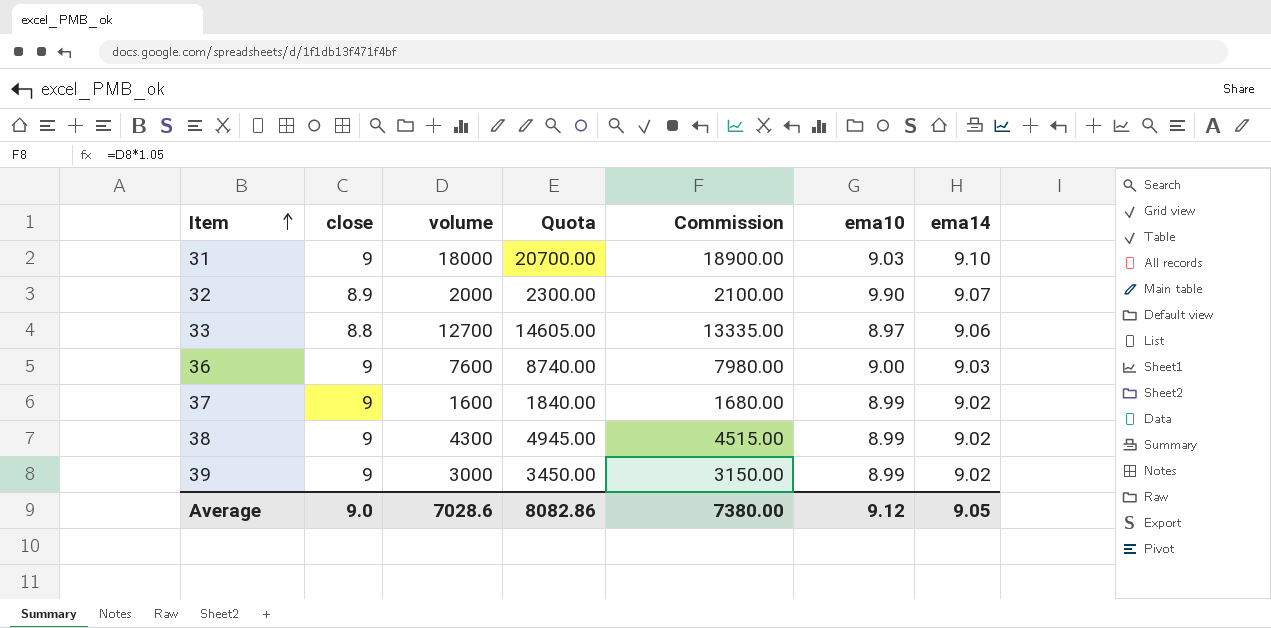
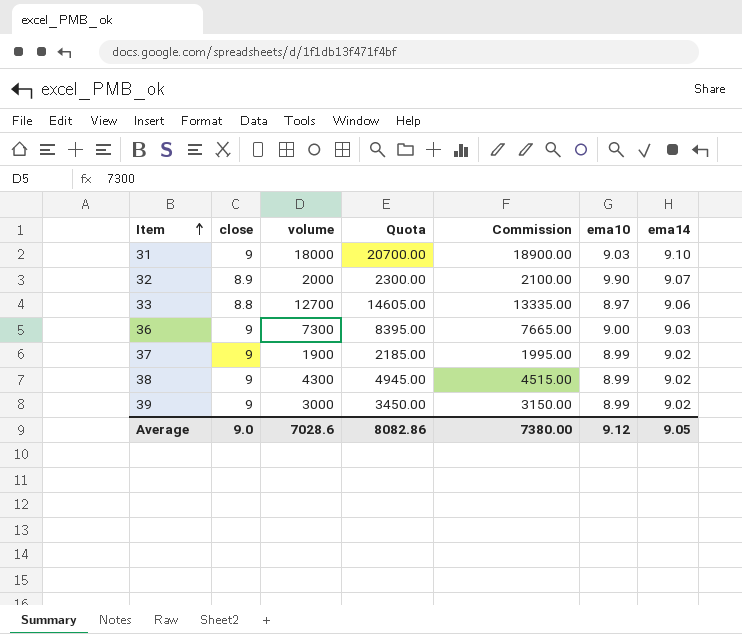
36 | volume: 7600 -> 7300
36 | Quota: 8740.00 -> 8395.00
36 | Commission: 7980.00 -> 7665.00
37 | volume: 1600 -> 1900
37 | Quota: 1840.00 -> 2185.00
37 | Commission: 1680.00 -> 1995.00

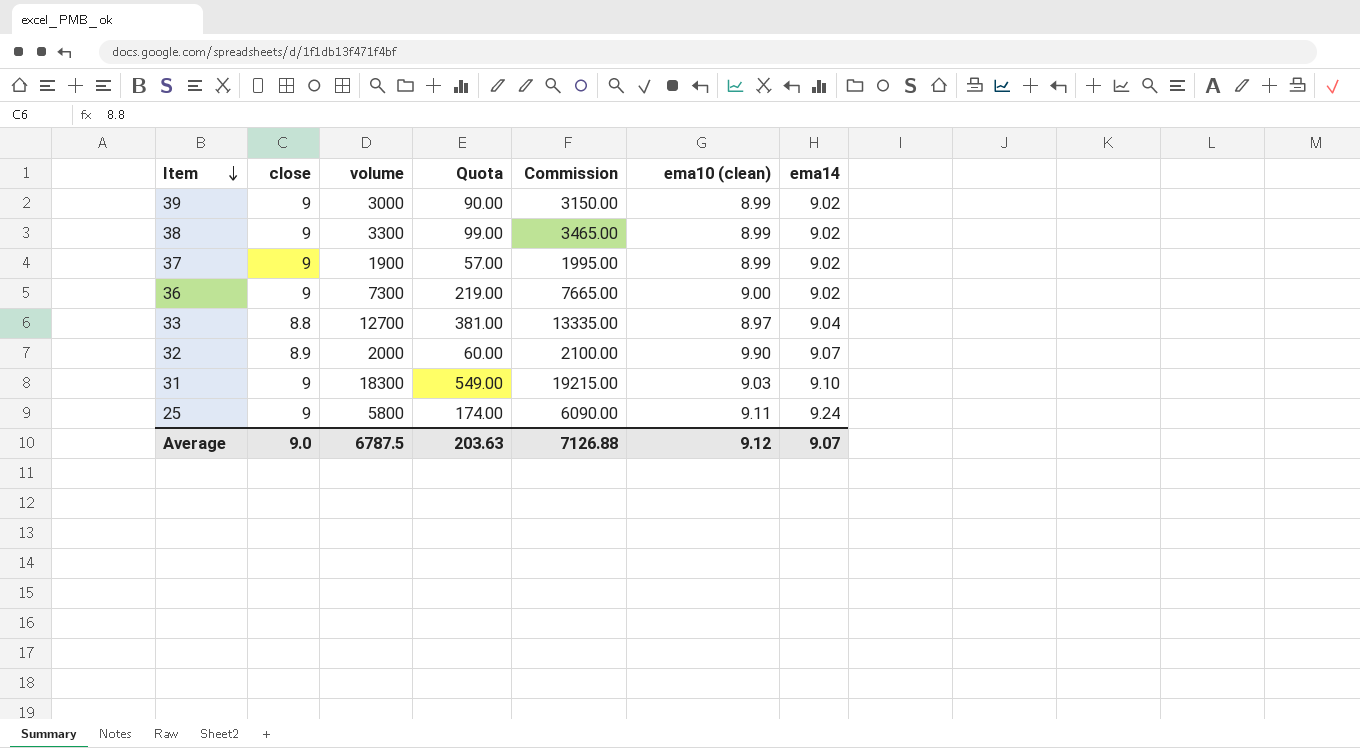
row order: Item ascending -> Item descending
column Quota | formula: [volume] * 1.15 -> [volume] * 0.03
column name: ema10 -> ema10 (clean)
38 | volume: 4300 -> 3300
38 | Commission: 4515.00 -> 3465.00
36 | ema14: 9.03 -> 9.02
33 | ema14: 9.06 -> 9.04
31 | volume: 18000 -> 18300
31 | Commission: 18900.00 -> 19215.00
row 25: none -> 9 | 5800 | 174.00 | 6090.00 | 9.11 | 9.24
Average | volume: 7028.6 -> 6787.5
Average | Quota: 8082.86 -> 203.63
Average | Commission: 7380.00 -> 7126.88
Average | ema14: 9.05 -> 9.07

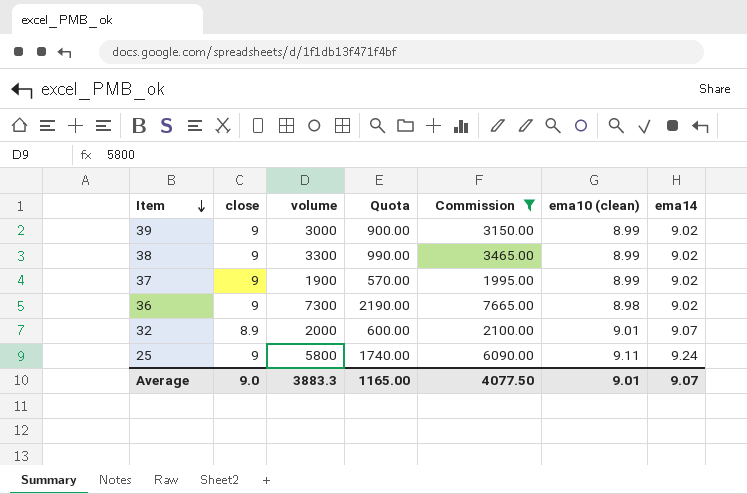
filter: none -> Commission <= 7665.00
column Quota | formula: [volume] * 0.03 -> [volume] * 0.3
36 | ema10 (clean): 9.00 -> 8.98
32 | ema10 (clean): 9.90 -> 9.01
Average | volume: 6787.5 -> 3883.3
Average | Quota: 203.63 -> 1165.00
Average | Commission: 7126.88 -> 4077.50
Average | ema10 (clean): 9.12 -> 9.01

